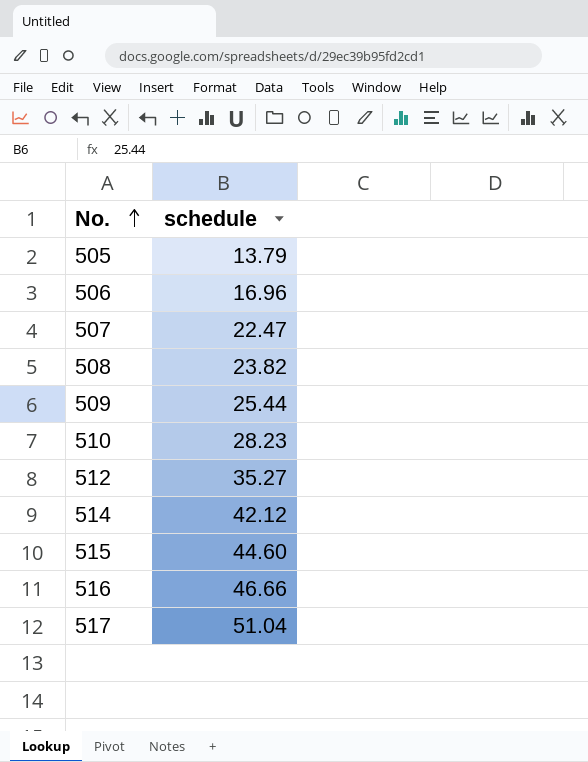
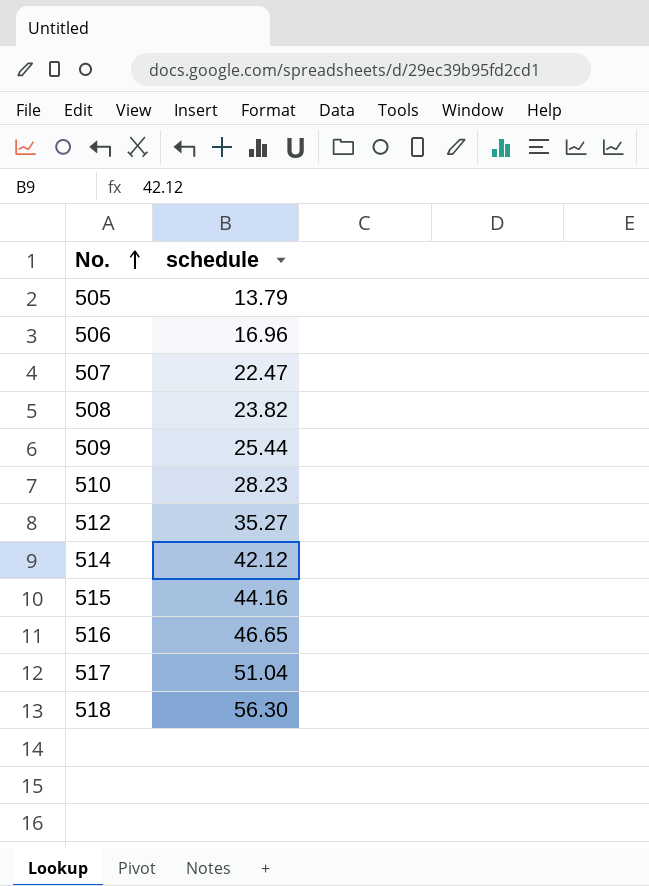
515 | schedule: 44.60 -> 44.16
516 | schedule: 46.66 -> 46.65
row 518: none -> 56.30

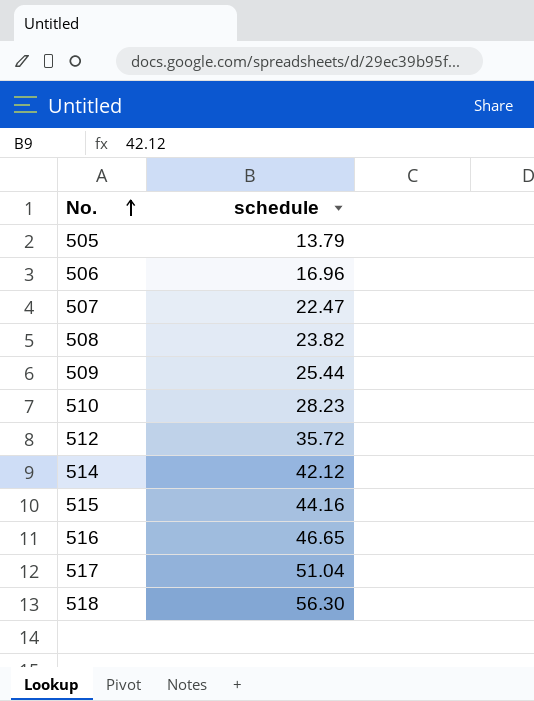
512 | schedule: 35.27 -> 35.72

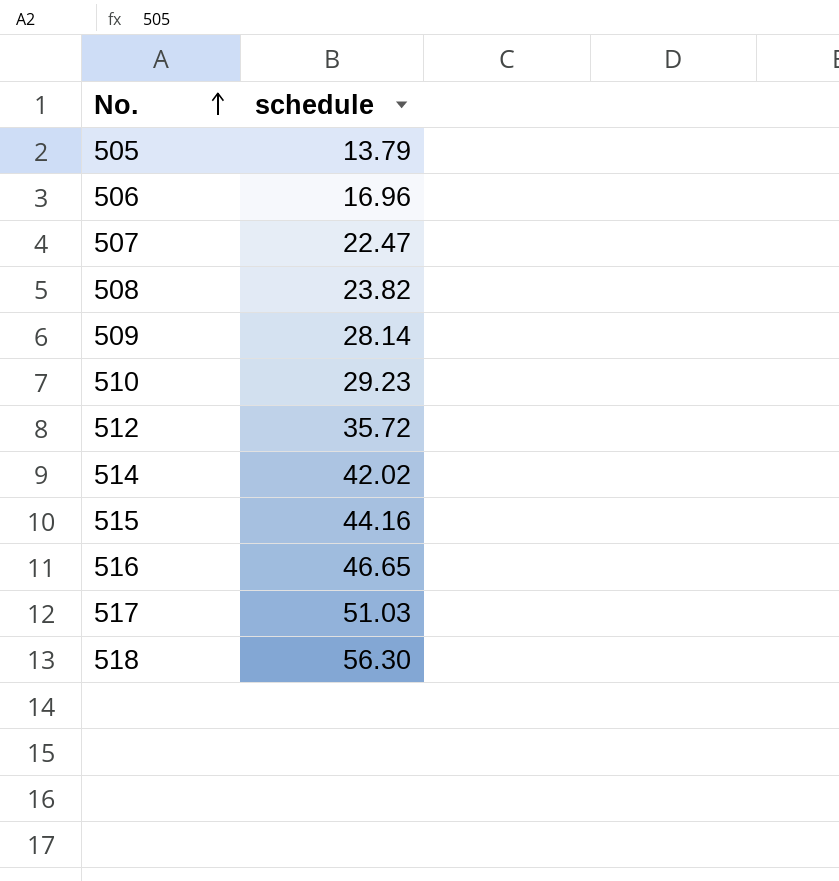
509 | schedule: 25.44 -> 28.14
510 | schedule: 28.23 -> 29.23
514 | schedule: 42.12 -> 42.02
517 | schedule: 51.04 -> 51.03

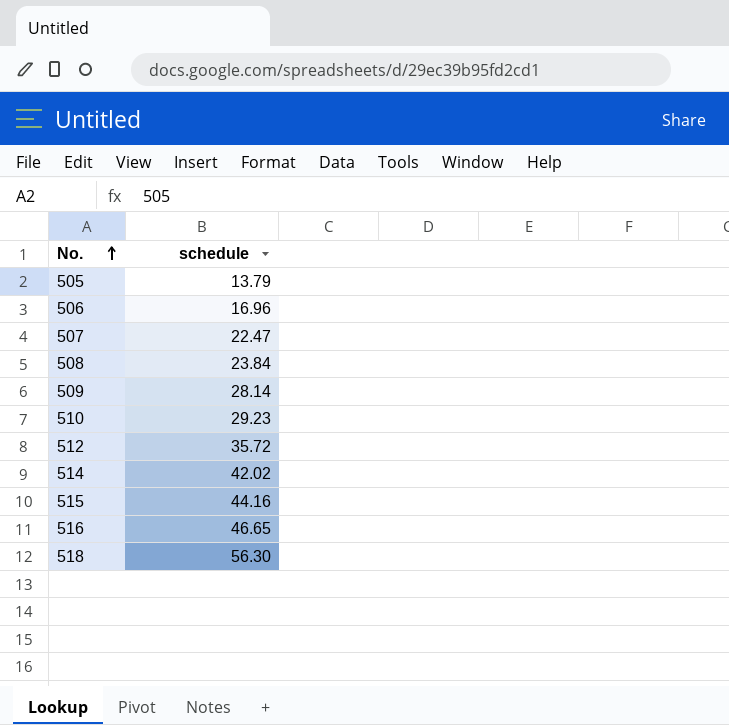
row 517: 51.03 -> none
508 | schedule: 23.82 -> 23.84

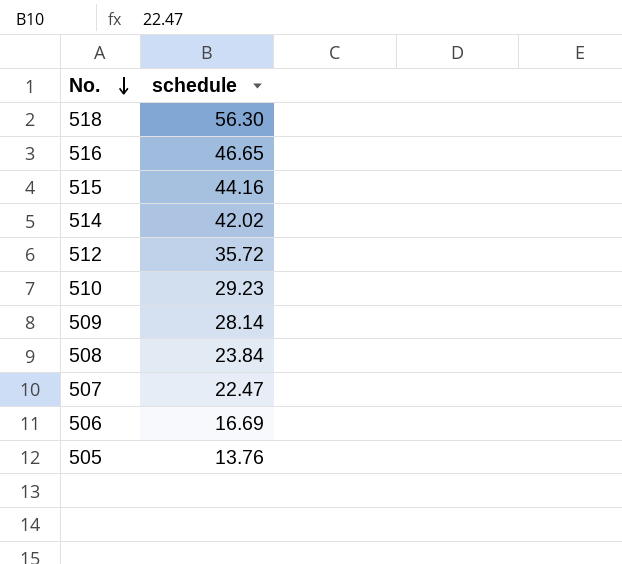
row order: No. ascending -> No. descending
506 | schedule: 16.96 -> 16.69
505 | schedule: 13.79 -> 13.76

